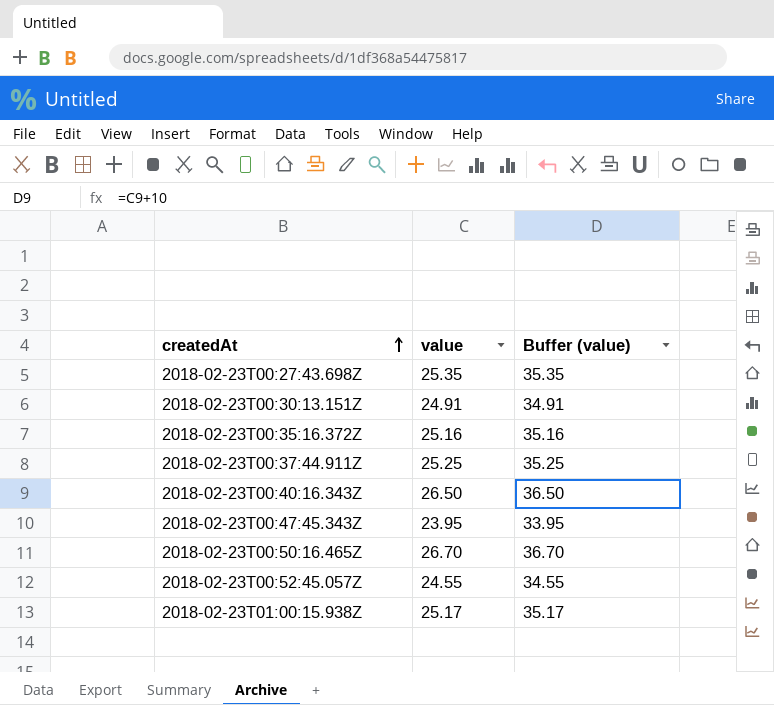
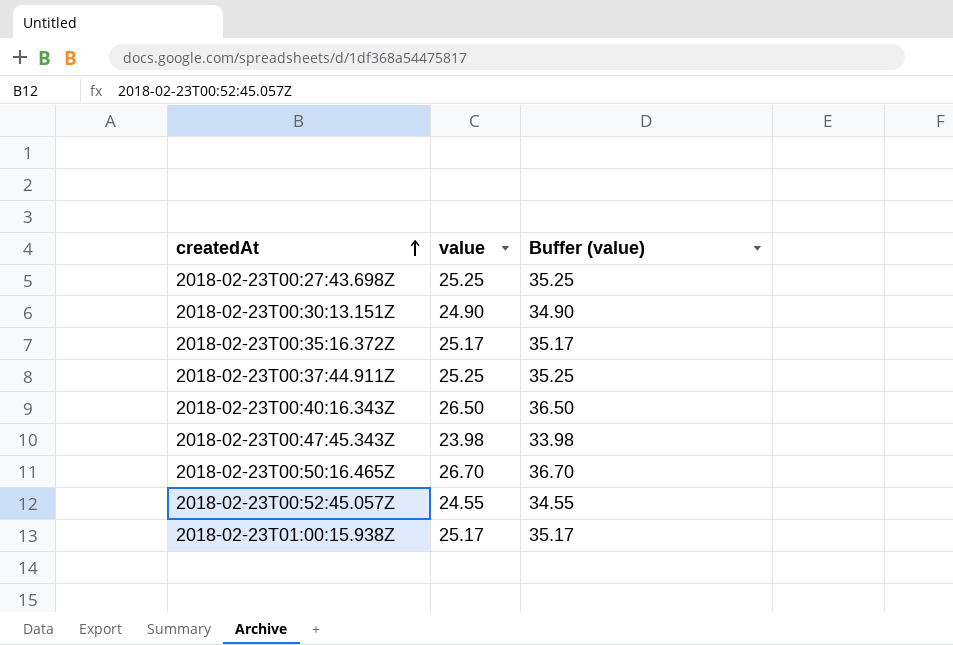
2018-02-23T00:27:43.698Z | value: 25.35 -> 25.25
2018-02-23T00:27:43.698Z | Buffer (value): 35.35 -> 35.25
2018-02-23T00:30:13.151Z | value: 24.91 -> 24.90
2018-02-23T00:30:13.151Z | Buffer (value): 34.91 -> 34.90
2018-02-23T00:35:16.372Z | value: 25.16 -> 25.17
2018-02-23T00:35:16.372Z | Buffer (value): 35.16 -> 35.17
2018-02-23T00:47:45.343Z | value: 23.95 -> 23.98
2018-02-23T00:47:45.343Z | Buffer (value): 33.95 -> 33.98

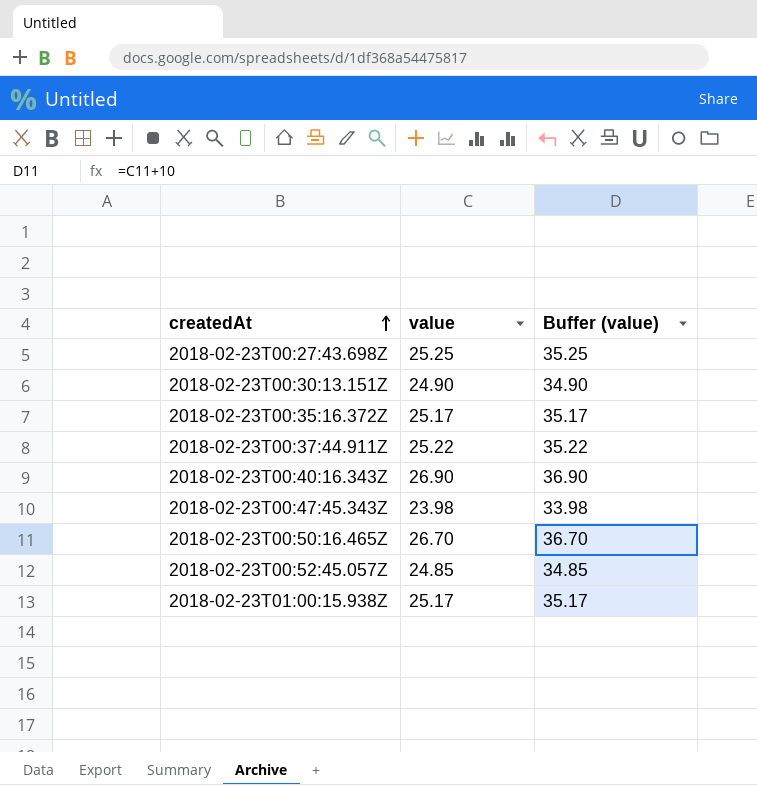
2018-02-23T00:37:44.911Z | value: 25.25 -> 25.22
2018-02-23T00:37:44.911Z | Buffer (value): 35.25 -> 35.22
2018-02-23T00:40:16.343Z | value: 26.50 -> 26.90
2018-02-23T00:40:16.343Z | Buffer (value): 36.50 -> 36.90
2018-02-23T00:52:45.057Z | value: 24.55 -> 24.85
2018-02-23T00:52:45.057Z | Buffer (value): 34.55 -> 34.85

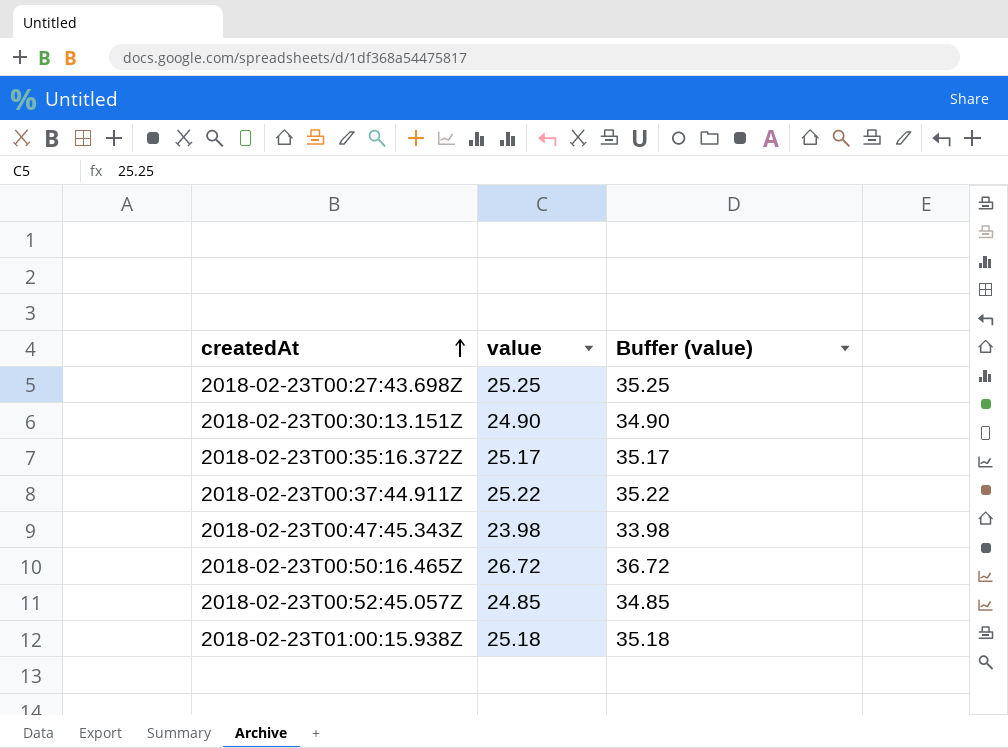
row 2018-02-23T00:40:16.343Z: 26.90 | 36.90 -> none
2018-02-23T00:50:16.465Z | value: 26.70 -> 26.72
2018-02-23T00:50:16.465Z | Buffer (value): 36.70 -> 36.72
2018-02-23T01:00:15.938Z | value: 25.17 -> 25.18
2018-02-23T01:00:15.938Z | Buffer (value): 35.17 -> 35.18

